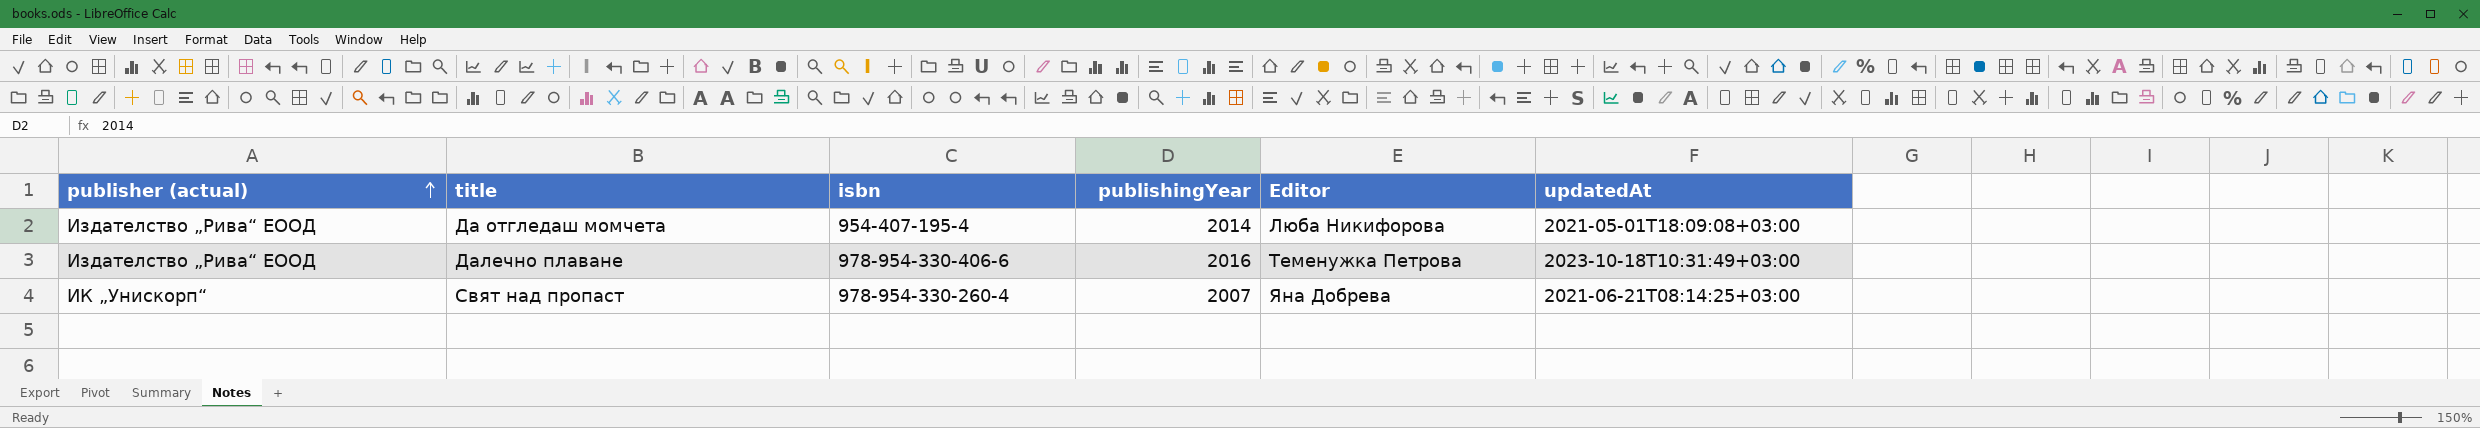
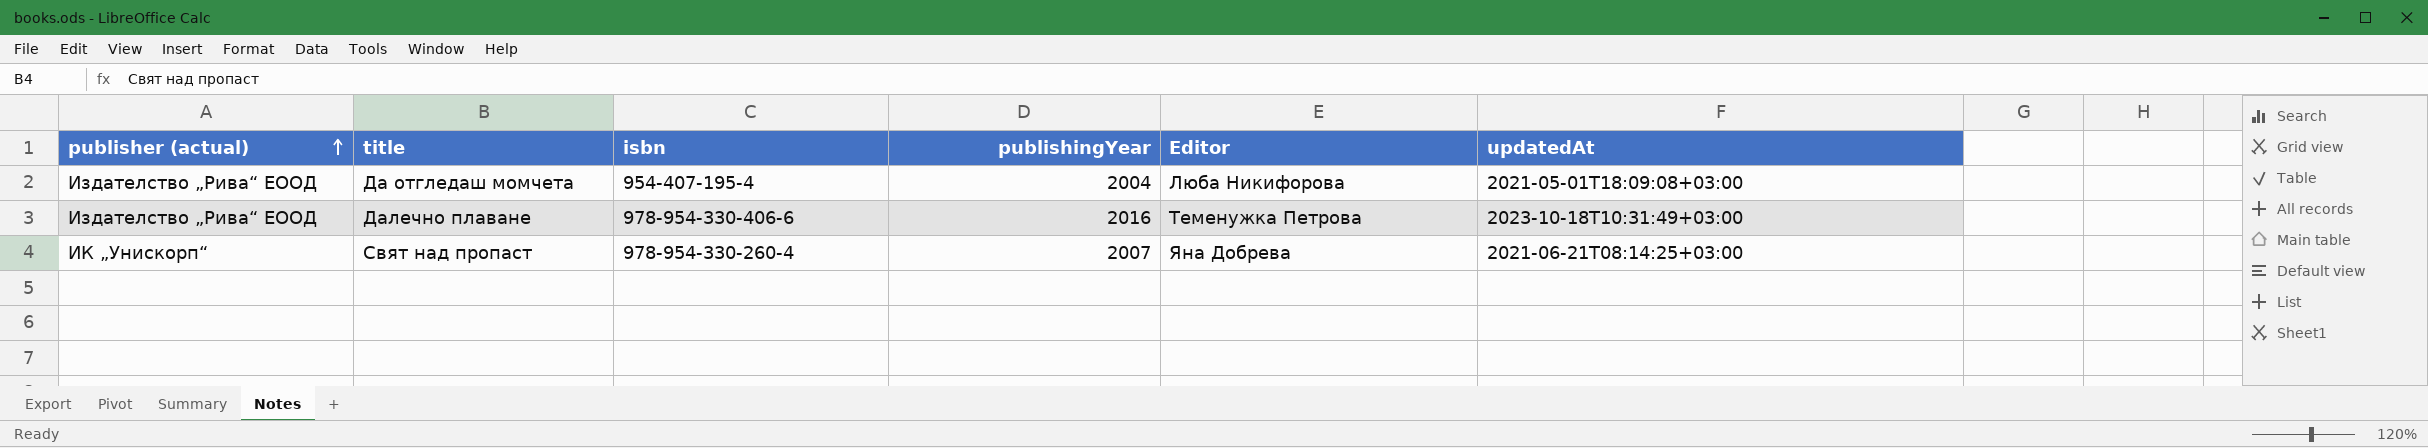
Да отгледаш момчета | publishingYear: 2014 -> 2004

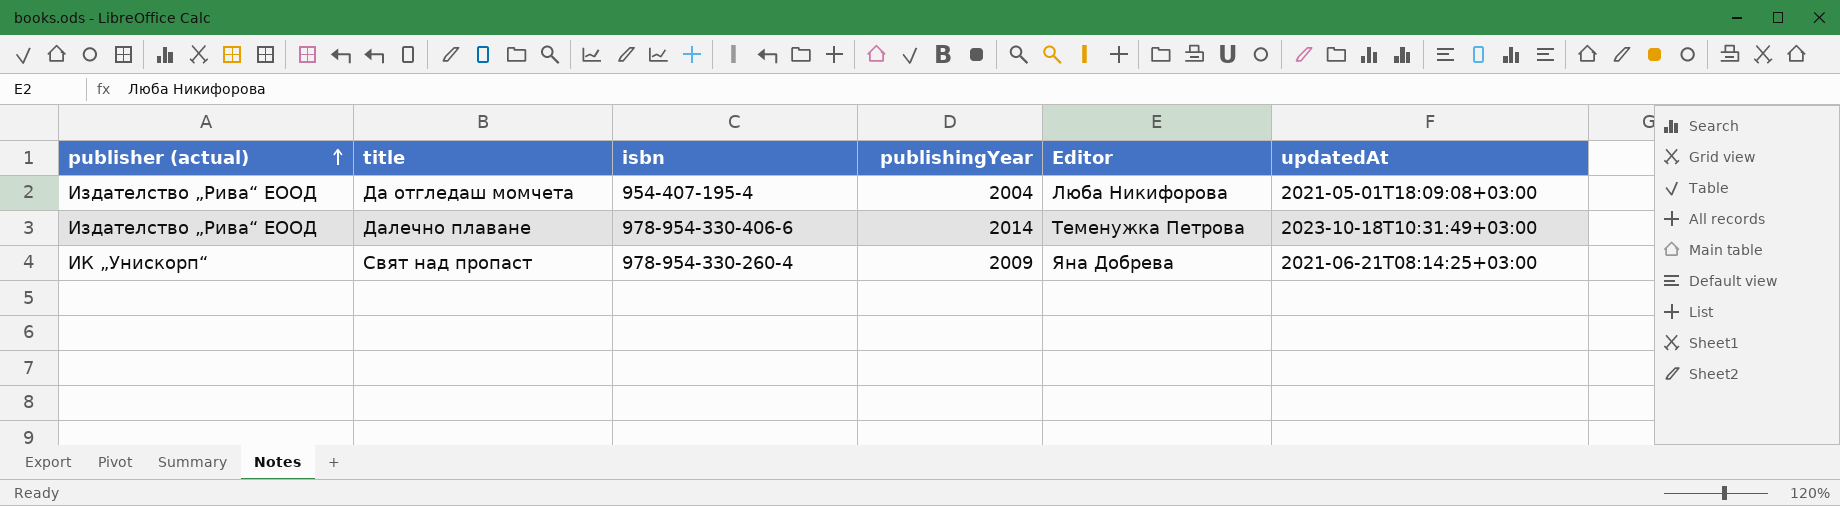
Далечно плаване | publishingYear: 2016 -> 2014
Свят над пропаст | publishingYear: 2007 -> 2009

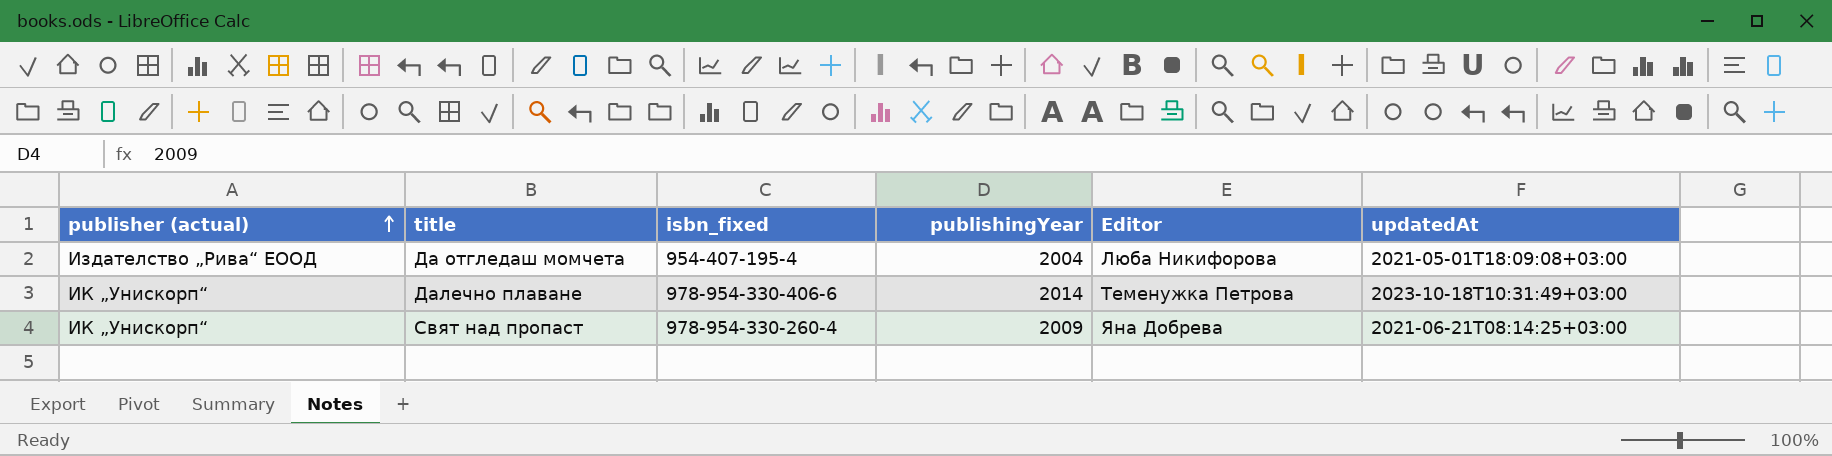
column name: isbn -> isbn_fixed
Далечно плаване | publisher (actual): Издателство „Рива“ ЕООД -> ИК „Унискорп“

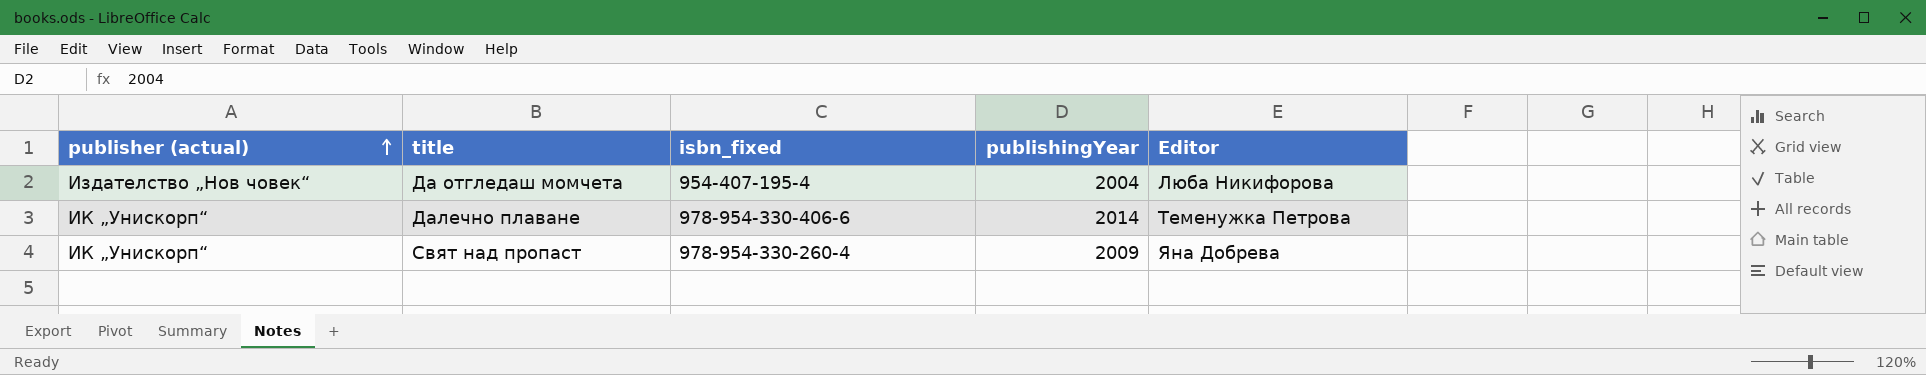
column updatedAt | position: 6 -> none
Да отгледаш момчета | publisher (actual): Издателство „Рива“ ЕООД -> Издателство „Нов човек“

